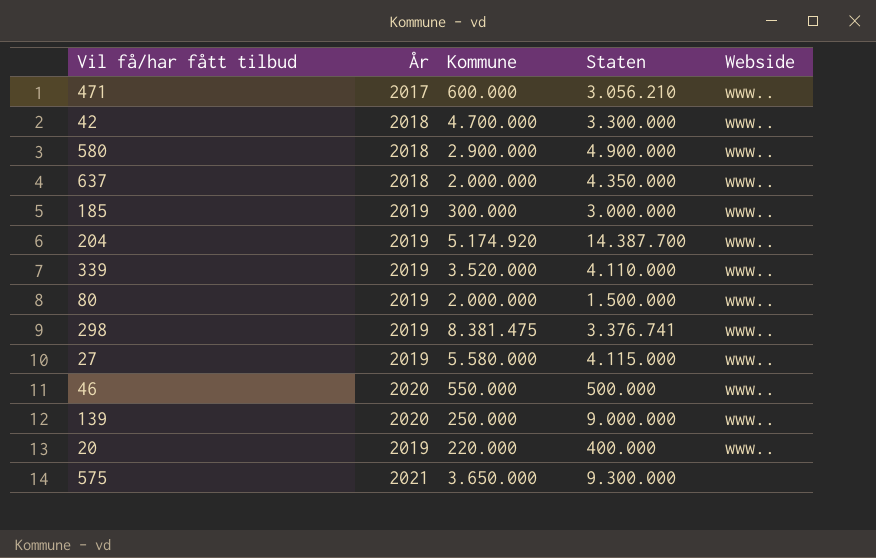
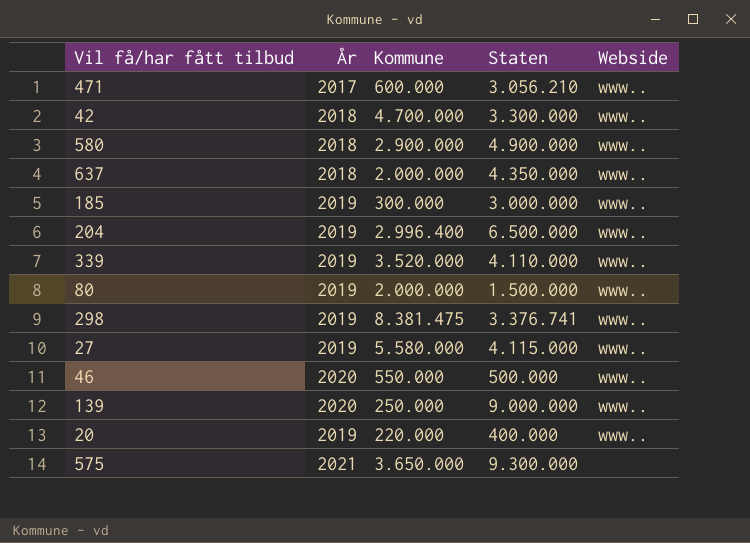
204 | Kommune: 5.174.920 -> 2.996.400
204 | Staten: 14.387.700 -> 6.500.000

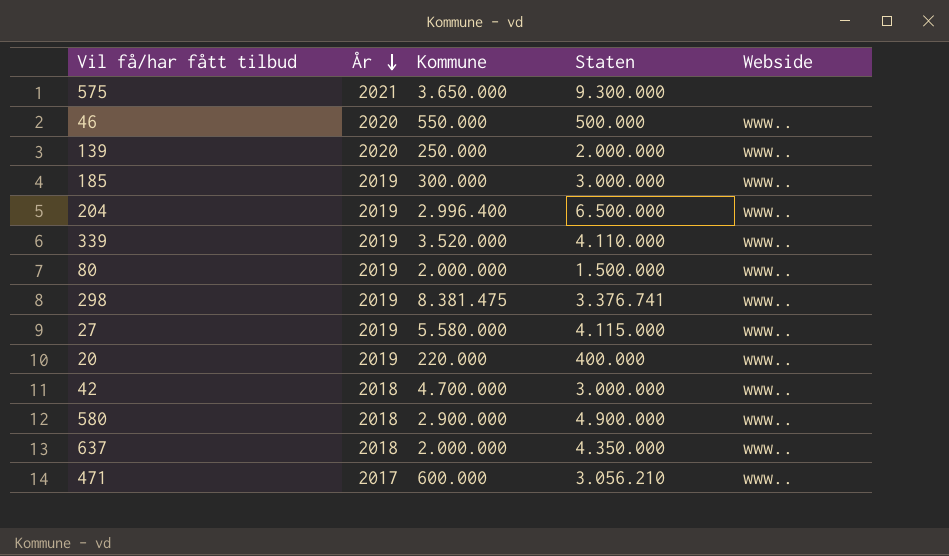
row order: none -> År descending
139 | Staten: 9.000.000 -> 2.000.000
42 | Staten: 3.300.000 -> 3.000.000

